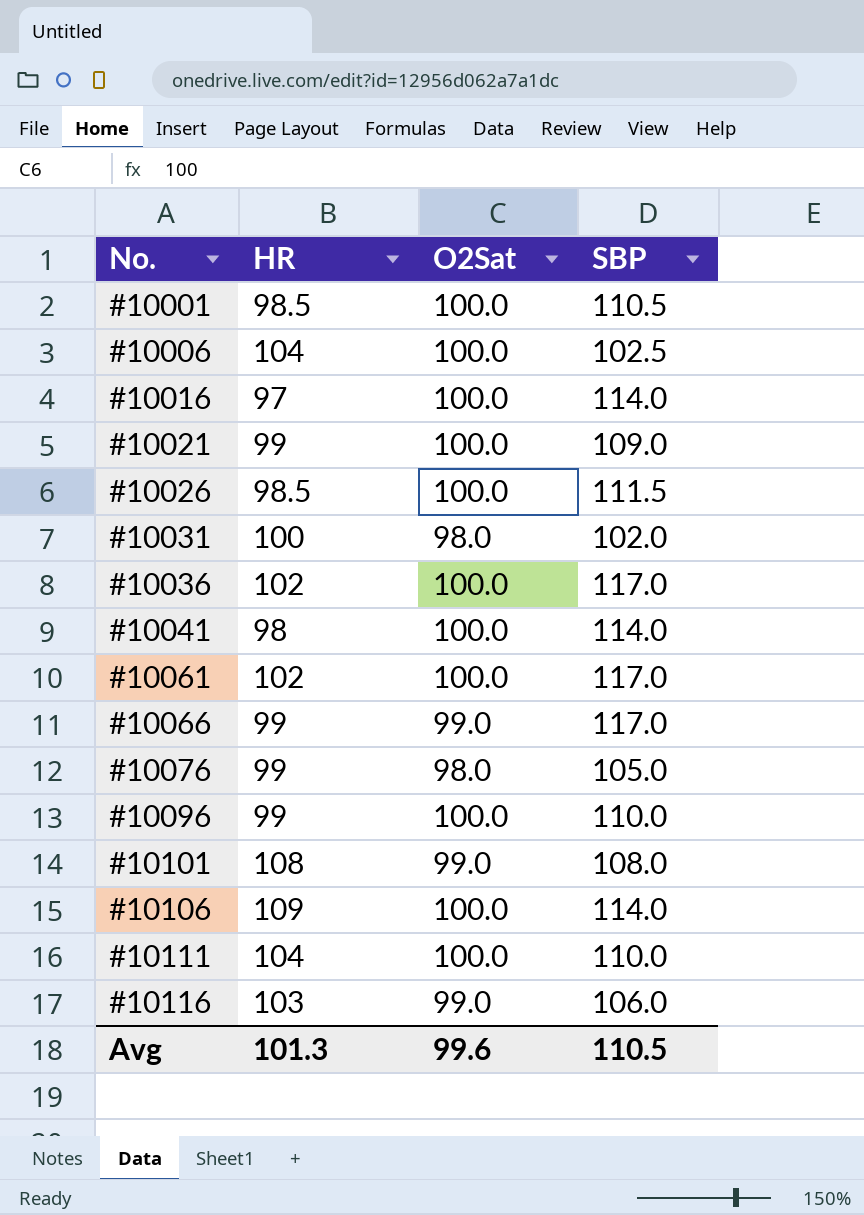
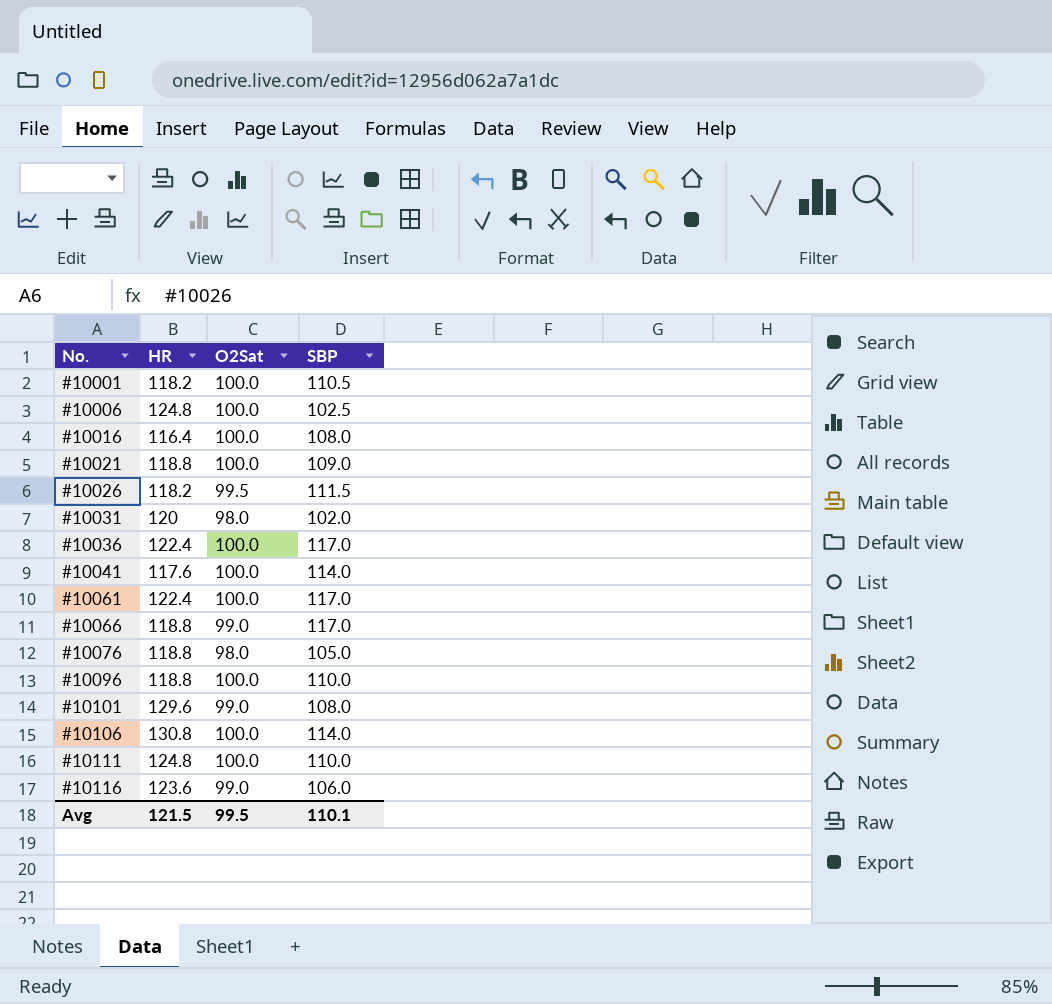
#10001 | HR: 98.5 -> 118.2
#10006 | HR: 104 -> 124.8
#10016 | HR: 97 -> 116.4
#10016 | SBP: 114.0 -> 108.0
#10021 | HR: 99 -> 118.8
#10026 | HR: 98.5 -> 118.2
#10026 | O2Sat: 100.0 -> 99.5
#10031 | HR: 100 -> 120
#10036 | HR: 102 -> 122.4
#10041 | HR: 98 -> 117.6
#10061 | HR: 102 -> 122.4
#10066 | HR: 99 -> 118.8
#10076 | HR: 99 -> 118.8
#10096 | HR: 99 -> 118.8
#10101 | HR: 108 -> 129.6
#10106 | HR: 109 -> 130.8
#10111 | HR: 104 -> 124.8
#10116 | HR: 103 -> 123.6
Avg | HR: 101.3 -> 121.5
Avg | O2Sat: 99.6 -> 99.5
Avg | SBP: 110.5 -> 110.1

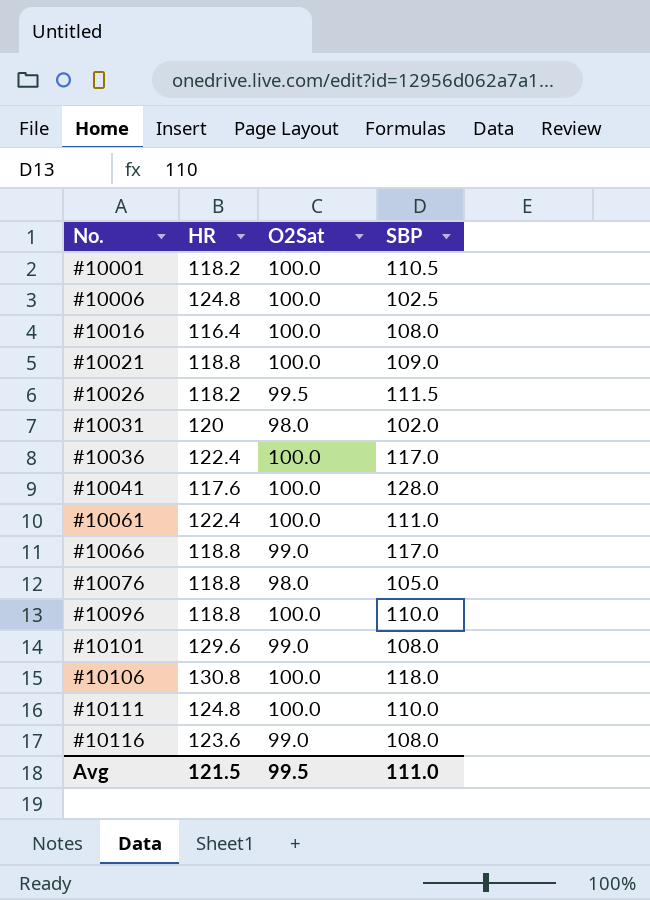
#10041 | SBP: 114.0 -> 128.0
#10061 | SBP: 117.0 -> 111.0
#10106 | SBP: 114.0 -> 118.0
#10116 | SBP: 106.0 -> 108.0
Avg | SBP: 110.1 -> 111.0

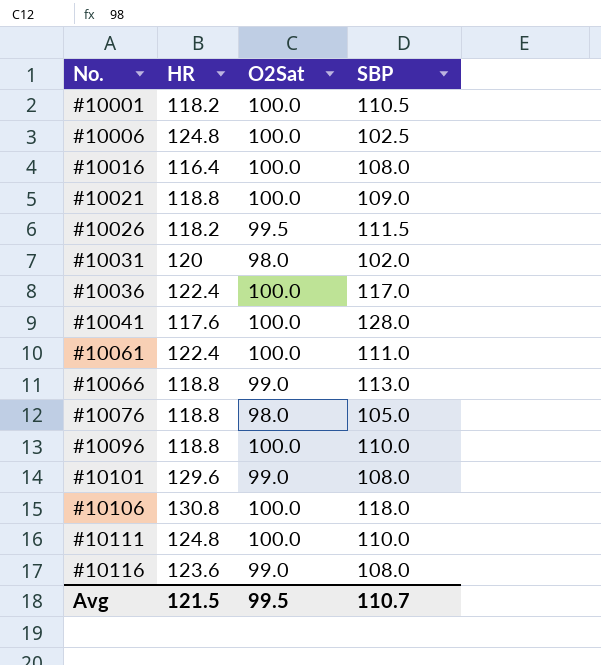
#10066 | SBP: 117.0 -> 113.0
Avg | SBP: 111.0 -> 110.7

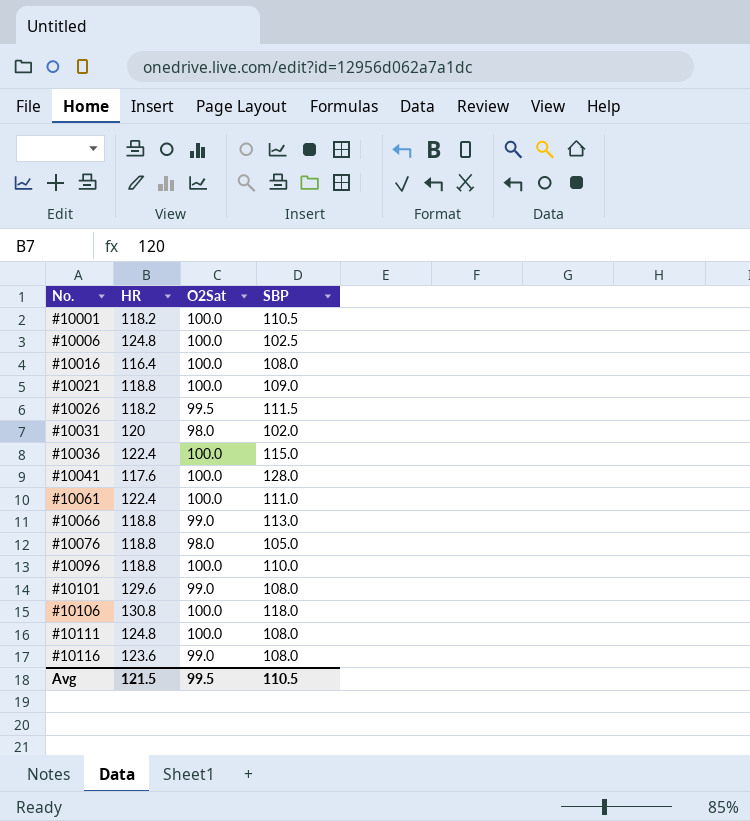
#10036 | SBP: 117.0 -> 115.0
#10111 | SBP: 110.0 -> 108.0
Avg | SBP: 110.7 -> 110.5

